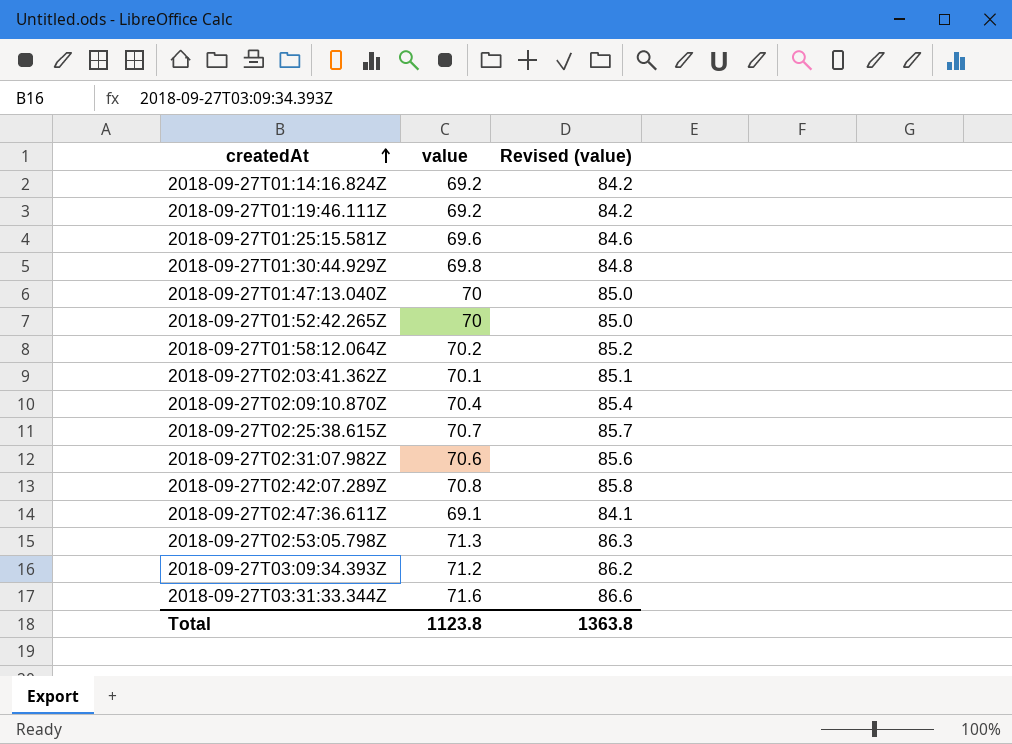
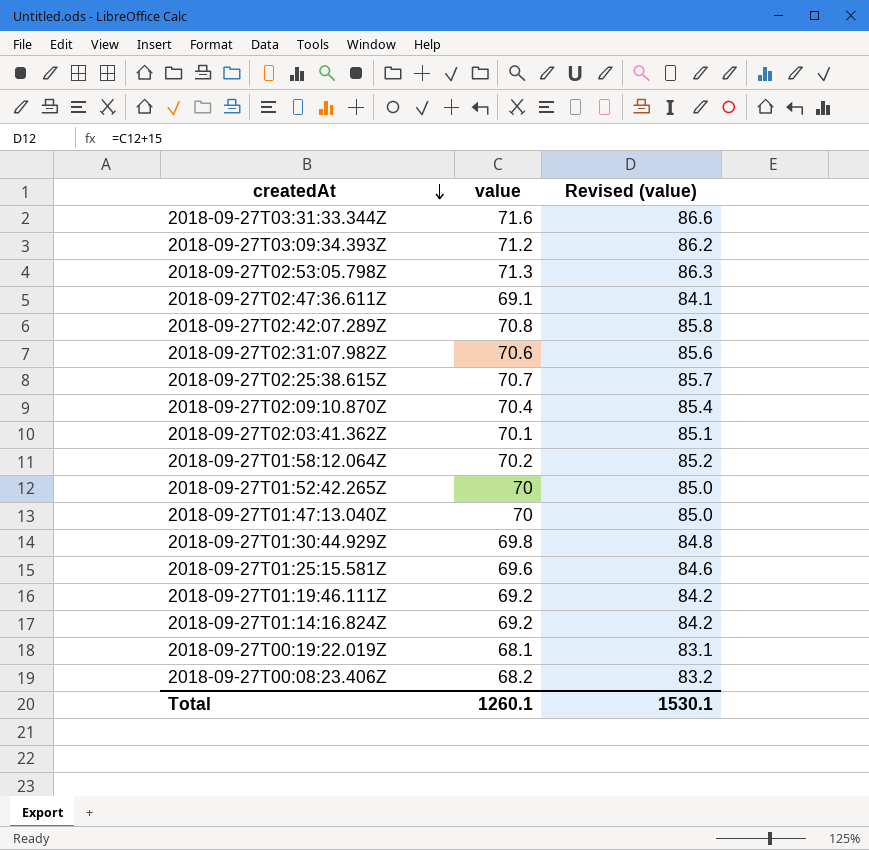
row order: createdAt ascending -> createdAt descending
row 2018-09-27T00:19:22.019Z: none -> 68.1 | 83.1
row 2018-09-27T00:08:23.406Z: none -> 68.2 | 83.2
Total | value: 1123.8 -> 1260.1
Total | Revised (value): 1363.8 -> 1530.1

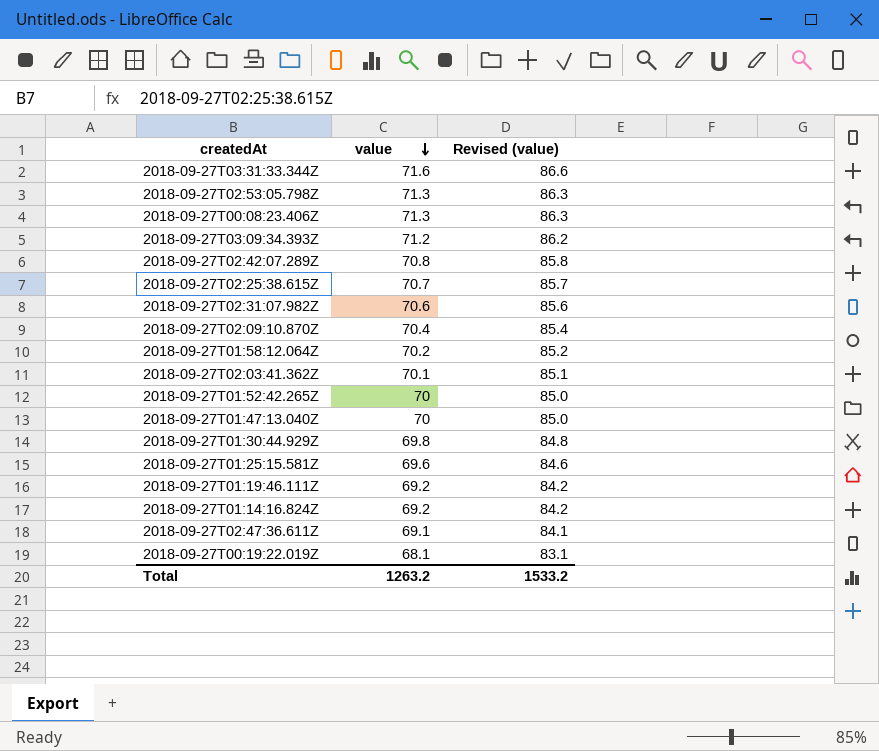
row order: createdAt descending -> value descending
2018-09-27T00:08:23.406Z | value: 68.2 -> 71.3
2018-09-27T00:08:23.406Z | Revised (value): 83.2 -> 86.3
Total | value: 1260.1 -> 1263.2
Total | Revised (value): 1530.1 -> 1533.2

